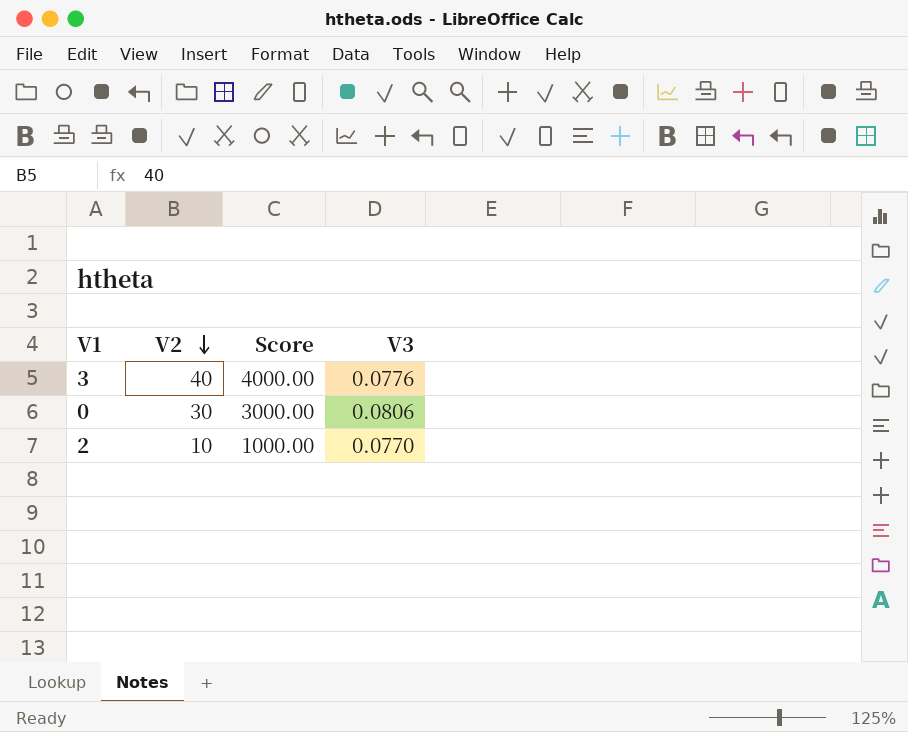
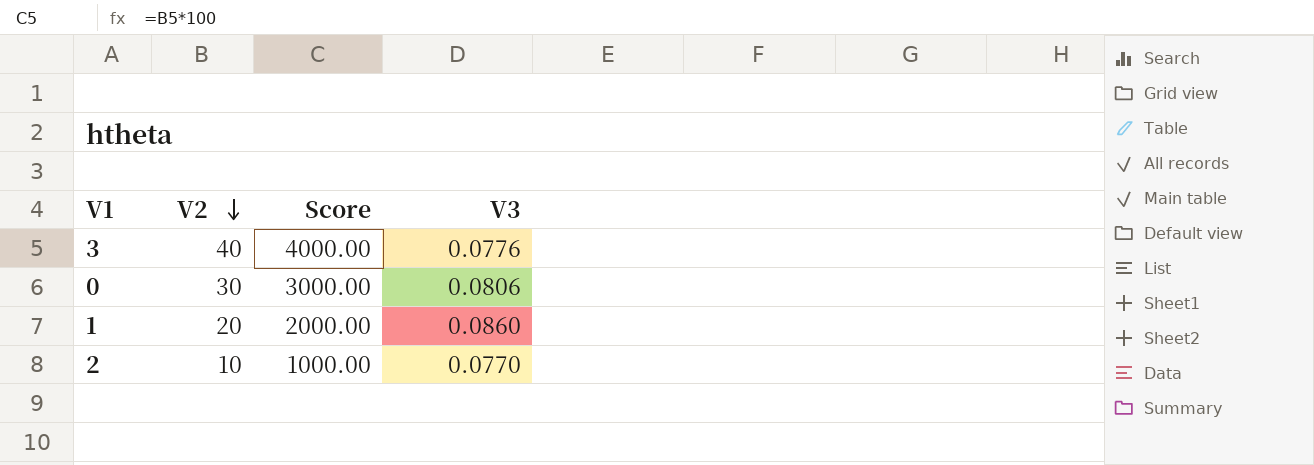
row 1: none -> 20 | 2000.00 | 0.0860

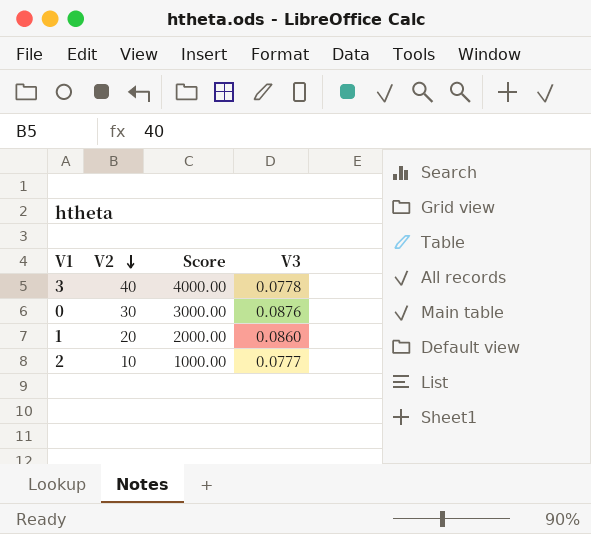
3 | V3: 0.0776 -> 0.0778
0 | V3: 0.0806 -> 0.0876
2 | V3: 0.0770 -> 0.0777

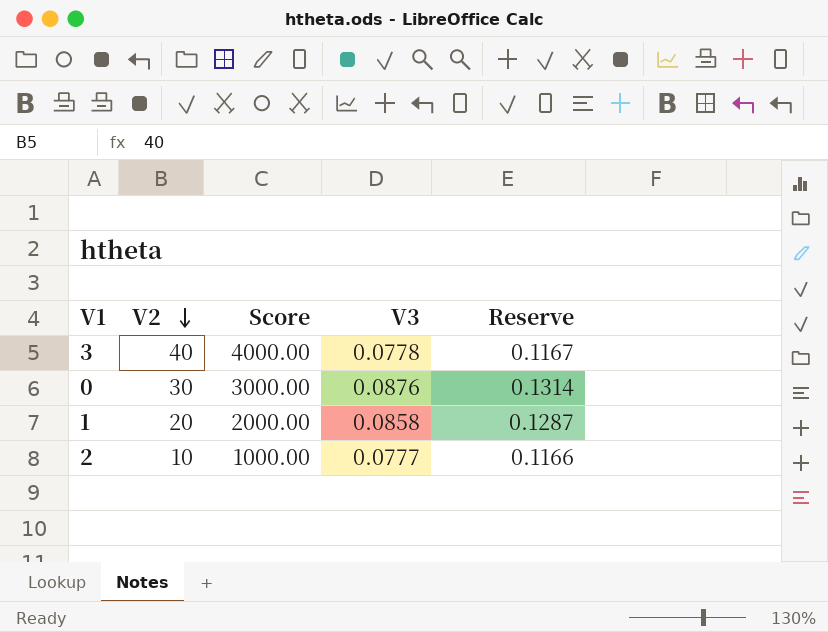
column Reserve | formula: none -> [V3] * 1.5
1 | V3: 0.0860 -> 0.0858

